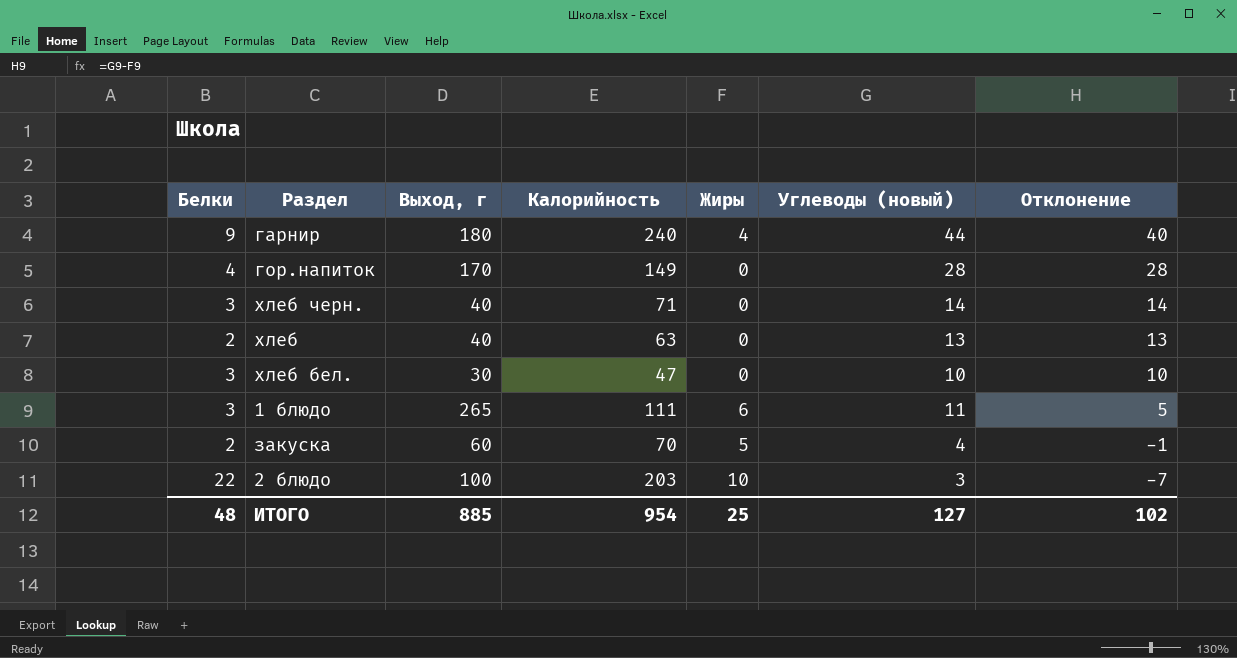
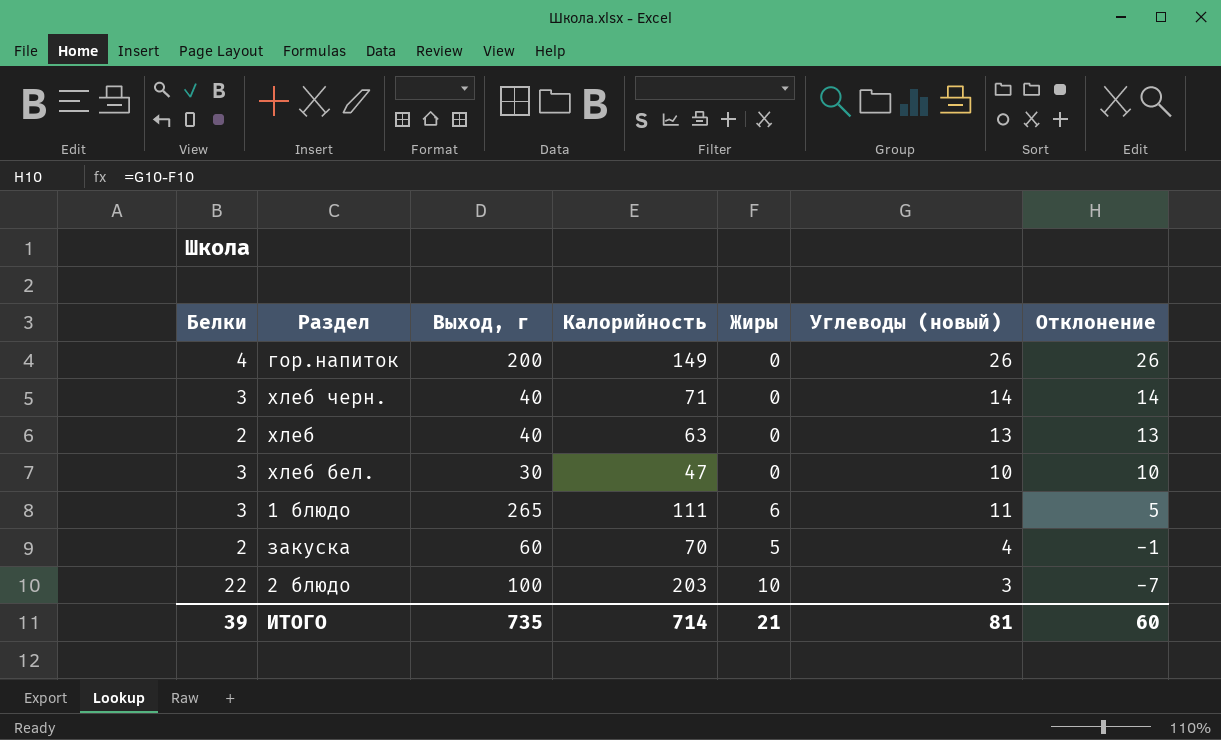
row гарнир: 9 | 180 | 240 | 4 | 44 | 40 -> none
гор.напиток | Выход, г: 170 -> 200
гор.напиток | Углеводы (новый): 28 -> 26
гор.напиток | Отклонение: 28 -> 26
ИТОГО | Белки: 48 -> 39
ИТОГО | Выход, г: 885 -> 735
ИТОГО | Калорийность: 954 -> 714
ИТОГО | Жиры: 25 -> 21
ИТОГО | Углеводы (новый): 127 -> 81
ИТОГО | Отклонение: 102 -> 60

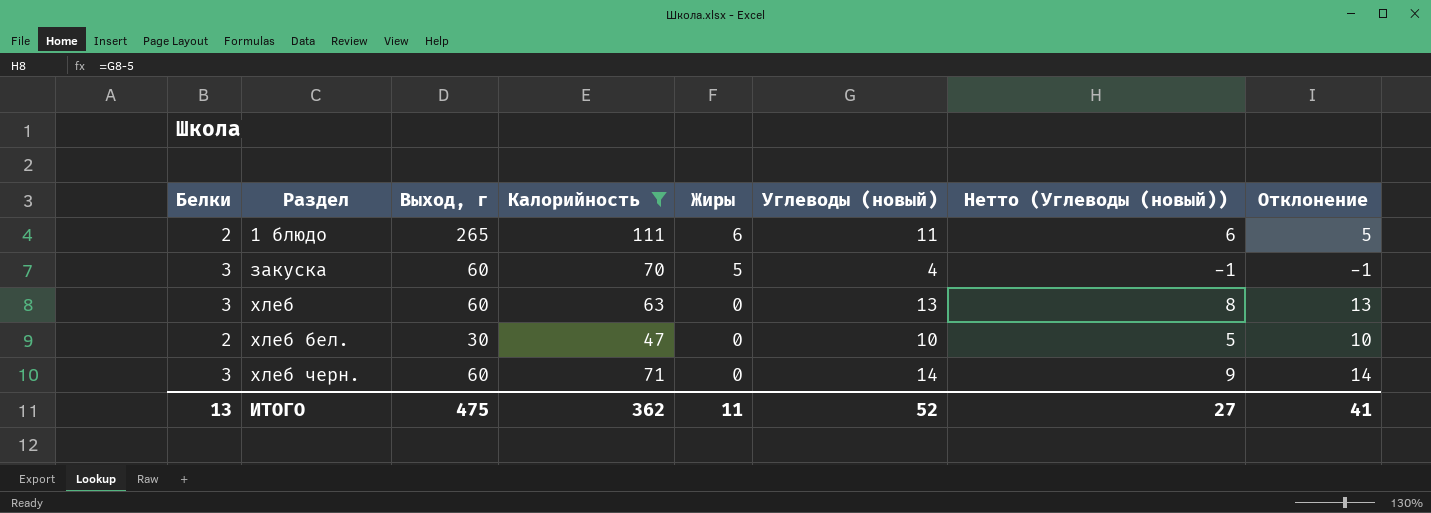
filter: none -> Калорийность <= 111
row order: Отклонение descending -> Раздел ascending
column Нетто (Углеводы (новый)) | formula: none -> [Углеводы (новый)] - 5
1 блюдо | Белки: 3 -> 2
закуска | Белки: 2 -> 3
хлеб | Белки: 2 -> 3
хлеб | Выход, г: 40 -> 60
хлеб бел. | Белки: 3 -> 2
хлеб черн. | Выход, г: 40 -> 60
ИТОГО | Белки: 39 -> 13
ИТОГО | Выход, г: 735 -> 475
ИТОГО | Калорийность: 714 -> 362
ИТОГО | Жиры: 21 -> 11
ИТОГО | Углеводы (новый): 81 -> 52
ИТОГО | Отклонение: 60 -> 41

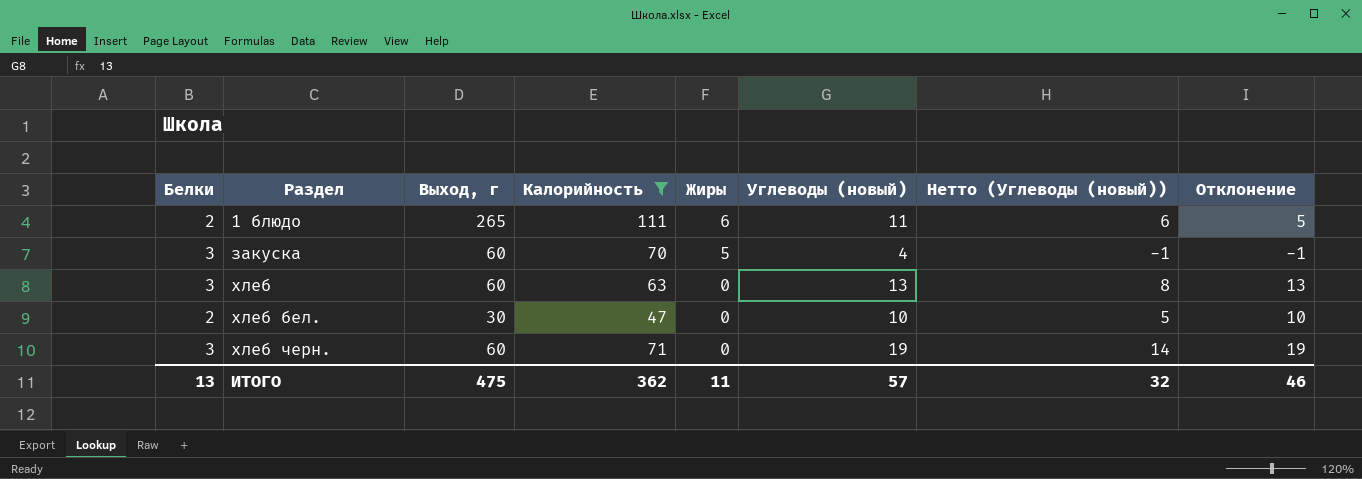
хлеб черн. | Углеводы (новый): 14 -> 19
хлеб черн. | Нетто (Углеводы (новый)): 9 -> 14
хлеб черн. | Отклонение: 14 -> 19
ИТОГО | Углеводы (новый): 52 -> 57
ИТОГО | Нетто (Углеводы (новый)): 27 -> 32
ИТОГО | Отклонение: 41 -> 46

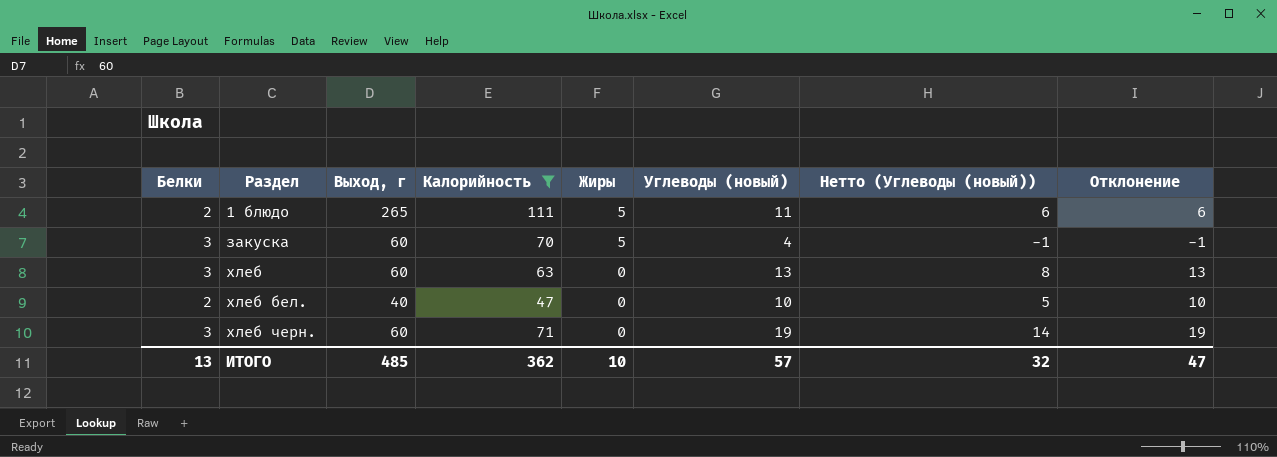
1 блюдо | Жиры: 6 -> 5
1 блюдо | Отклонение: 5 -> 6
хлеб бел. | Выход, г: 30 -> 40
ИТОГО | Выход, г: 475 -> 485
ИТОГО | Жиры: 11 -> 10
ИТОГО | Отклонение: 46 -> 47

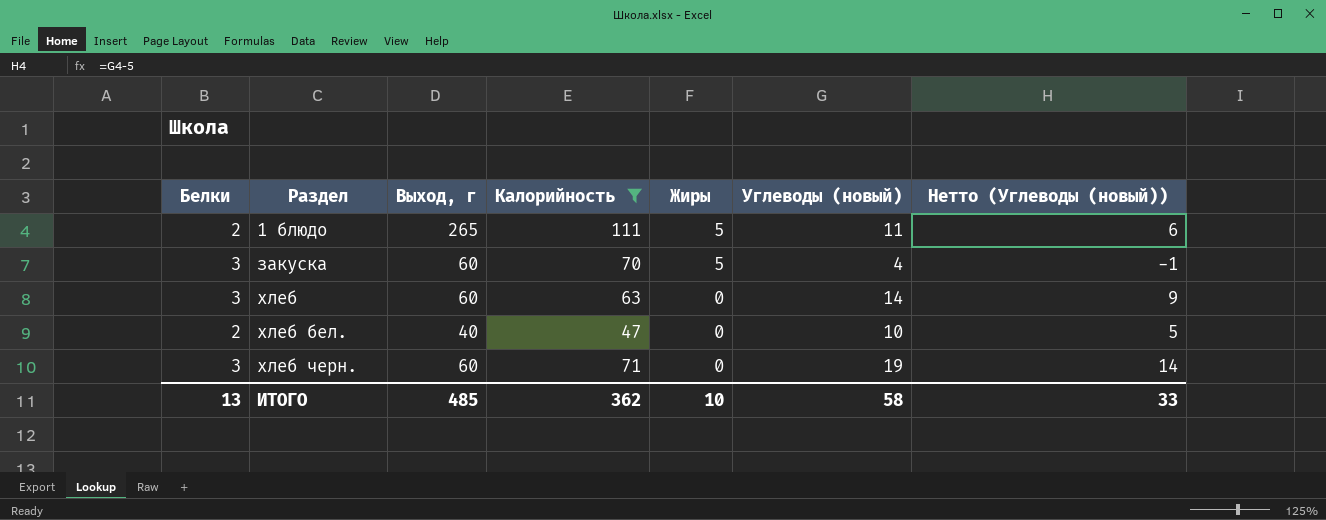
column Отклонение | formula: [Углеводы (новый)] - [Жиры] -> none
хлеб | Углеводы (новый): 13 -> 14
хлеб | Нетто (Углеводы (новый)): 8 -> 9
ИТОГО | Углеводы (новый): 57 -> 58
ИТОГО | Нетто (Углеводы (новый)): 32 -> 33

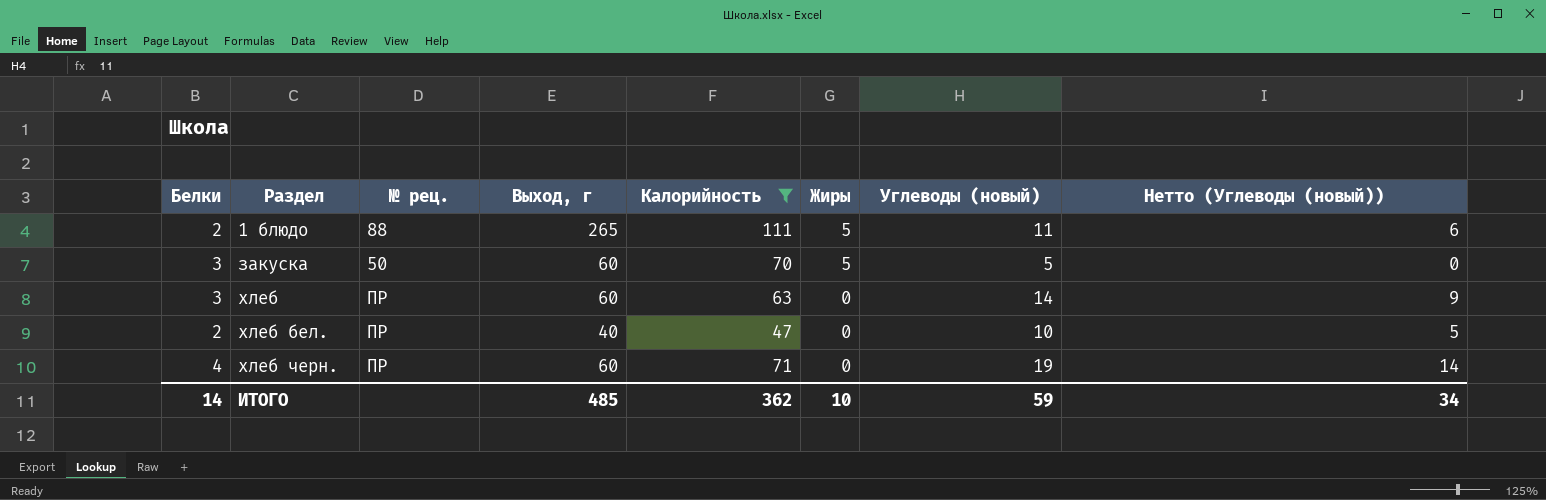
column № рец. | position: none -> 3
закуска | Углеводы (новый): 4 -> 5
закуска | Нетто (Углеводы (новый)): -1 -> 0
хлеб черн. | Белки: 3 -> 4
ИТОГО | Белки: 13 -> 14
ИТОГО | Углеводы (новый): 58 -> 59
ИТОГО | Нетто (Углеводы (новый)): 33 -> 34

